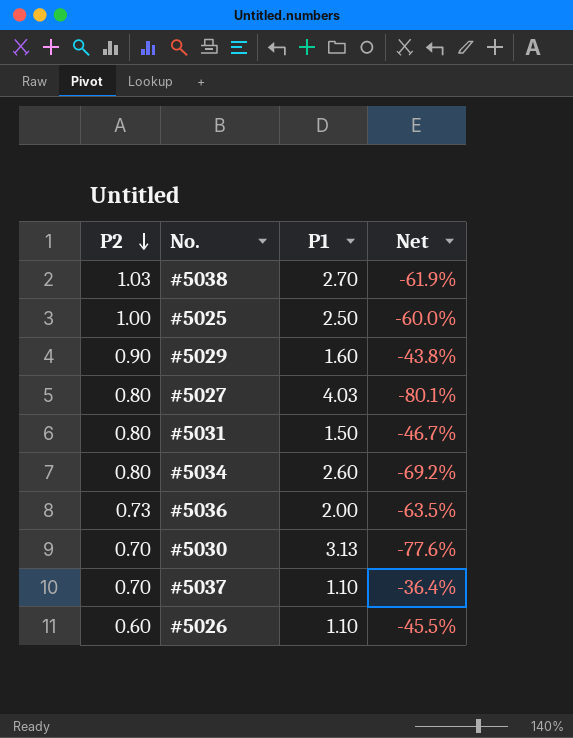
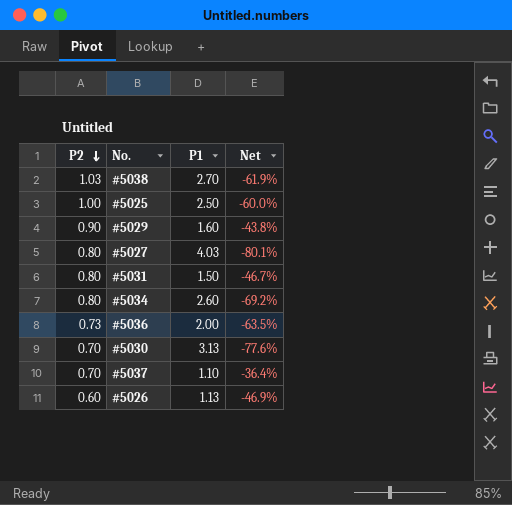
#5026 | P1: 1.10 -> 1.13
#5026 | Net: -45.5% -> -46.9%

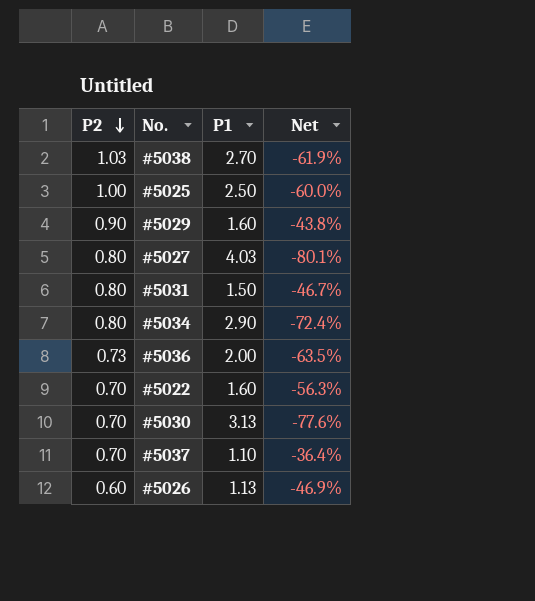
#5034 | P1: 2.60 -> 2.90
#5034 | Net: -69.2% -> -72.4%
row #5022: none -> 0.70 | 1.60 | -56.3%

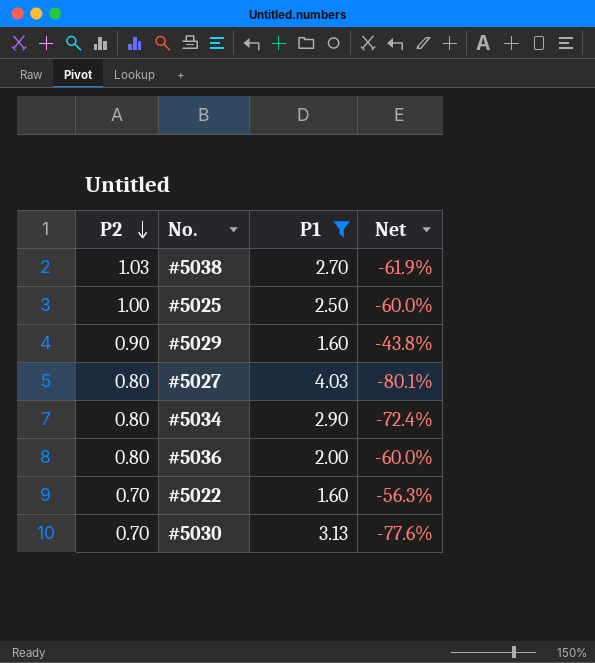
filter: none -> P1 >= 1.60
#5036 | P2: 0.73 -> 0.80
#5036 | Net: -63.5% -> -60.0%

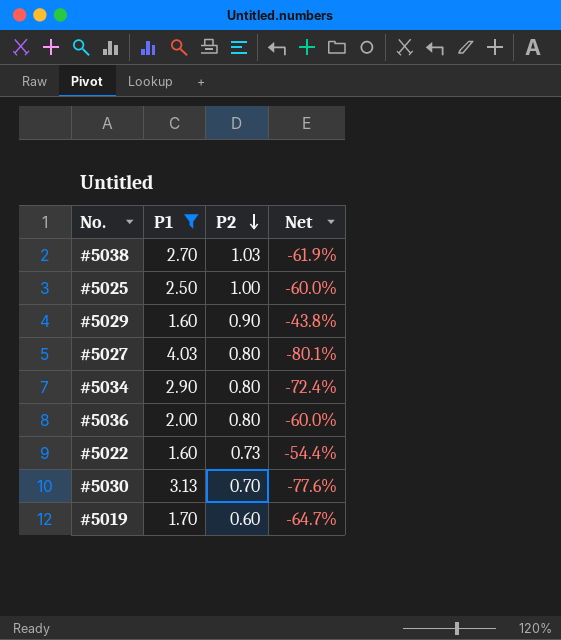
column P2 | position: 1 -> 3
#5022 | P2: 0.70 -> 0.73
#5022 | Net: -56.3% -> -54.4%
row #5019: none -> 1.70 | 0.60 | -64.7%

